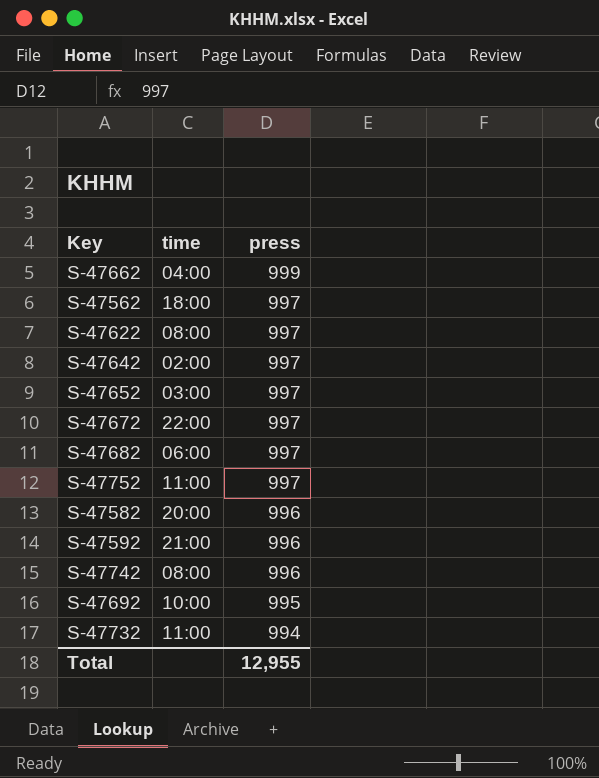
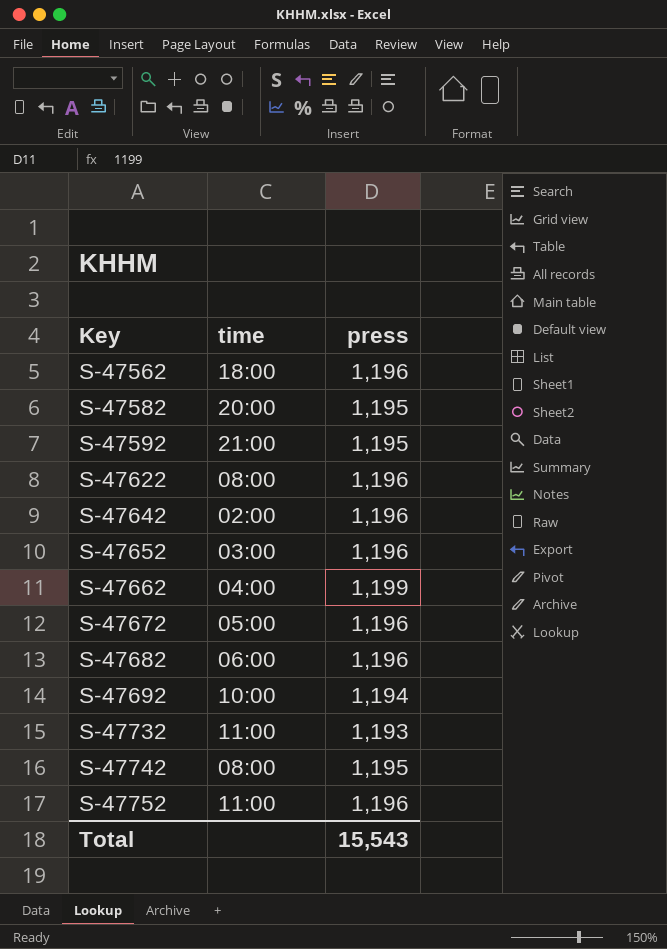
row order: press descending -> Key ascending
S-47562 | press: 997 -> 1,196
S-47582 | press: 996 -> 1,195
S-47592 | press: 996 -> 1,195
S-47622 | press: 997 -> 1,196
S-47642 | press: 997 -> 1,196
S-47652 | press: 997 -> 1,196
S-47662 | press: 999 -> 1,199
S-47672 | time: 22:00 -> 05:00
S-47672 | press: 997 -> 1,196
S-47682 | press: 997 -> 1,196
S-47692 | press: 995 -> 1,194
S-47732 | press: 994 -> 1,193
S-47742 | press: 996 -> 1,195
S-47752 | press: 997 -> 1,196
Total | press: 12,955 -> 15,543

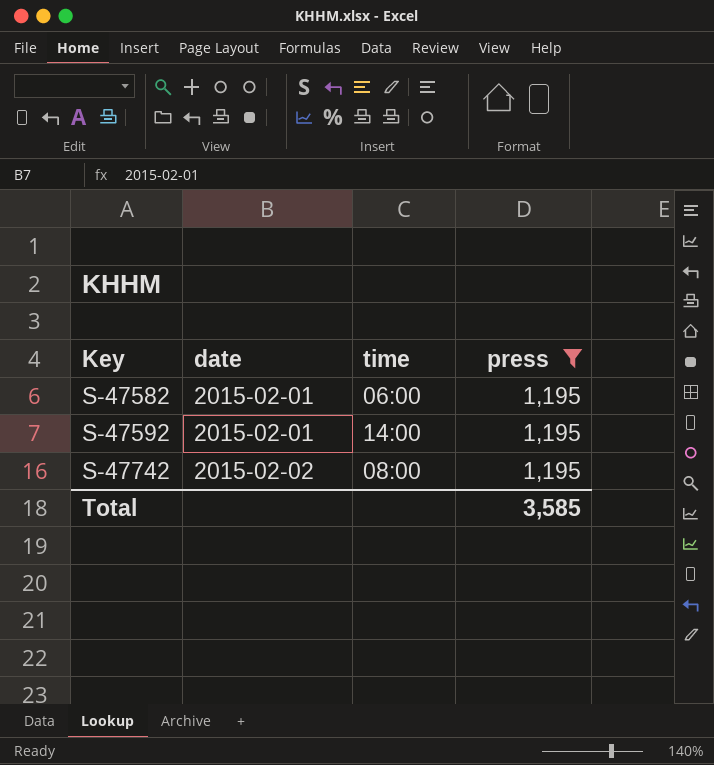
filter: none -> press = 1,195
column date | position: none -> 2
S-47582 | time: 20:00 -> 06:00
S-47592 | time: 21:00 -> 14:00
Total | press: 15,543 -> 3,585

